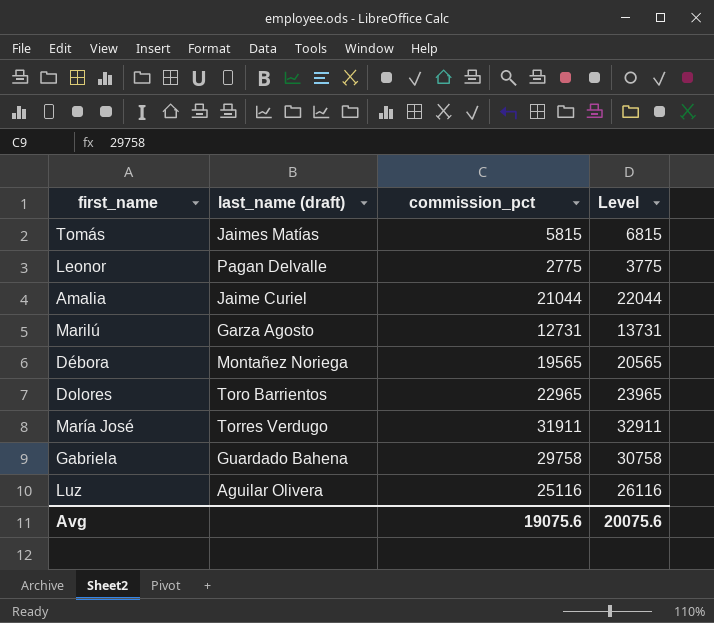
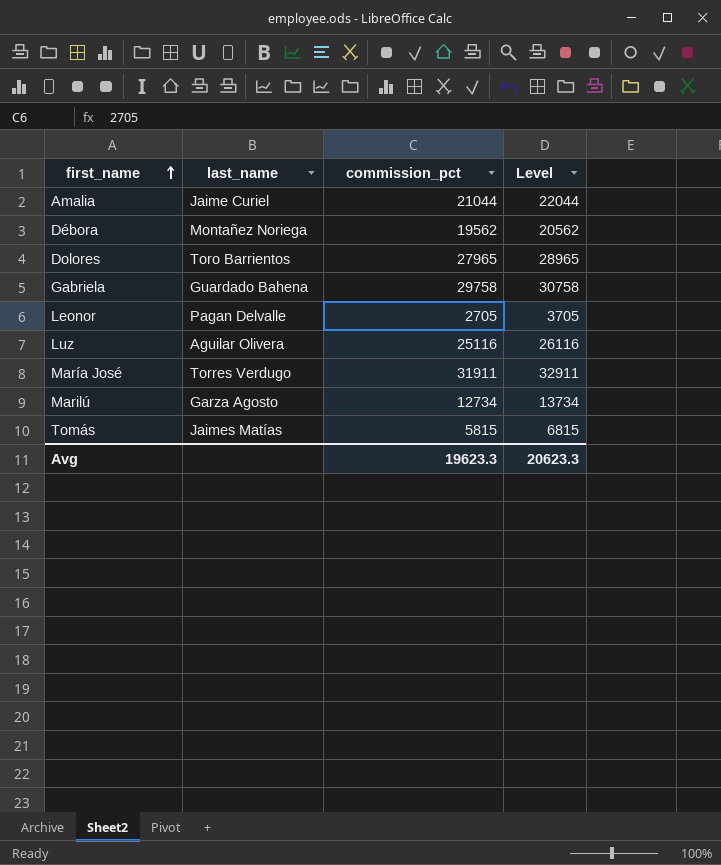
row order: none -> first_name ascending
column name: last_name (draft) -> last_name
Débora | commission_pct: 19565 -> 19562
Débora | Level: 20565 -> 20562
Dolores | commission_pct: 22965 -> 27965
Dolores | Level: 23965 -> 28965
Leonor | commission_pct: 2775 -> 2705
Leonor | Level: 3775 -> 3705
Marilú | commission_pct: 12731 -> 12734
Marilú | Level: 13731 -> 13734
Avg | commission_pct: 19075.6 -> 19623.3
Avg | Level: 20075.6 -> 20623.3

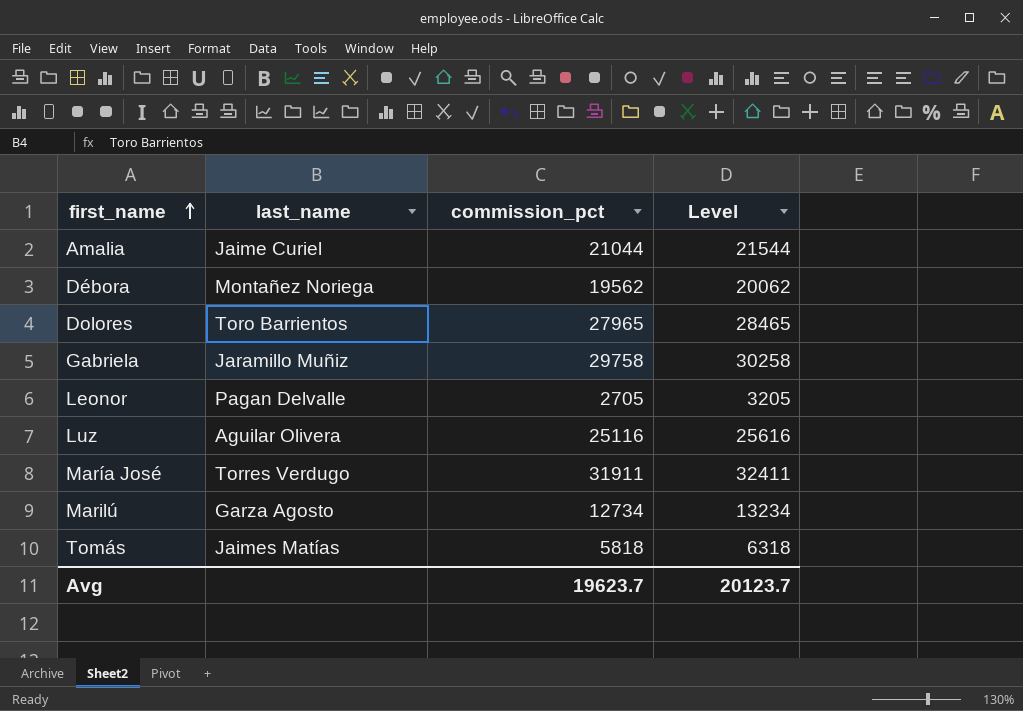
column Level | formula: [commission_pct] + 1000 -> [commission_pct] + 500
Gabriela | last_name: Guardado Bahena -> Jaramillo Muñiz
Tomás | commission_pct: 5815 -> 5818
Avg | commission_pct: 19623.3 -> 19623.7
Avg | Level: 20623.3 -> 20123.7

